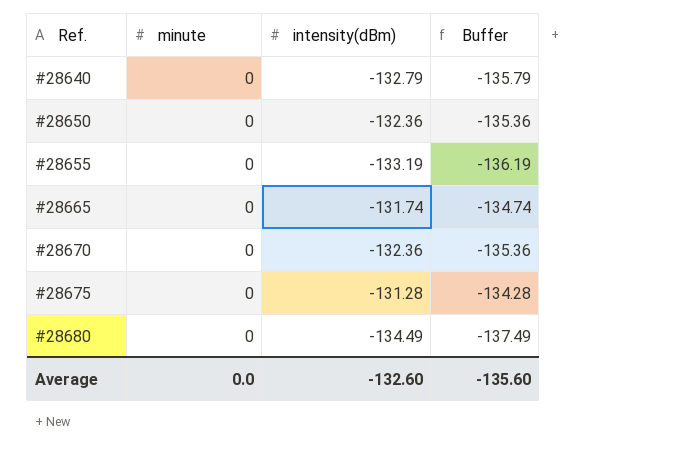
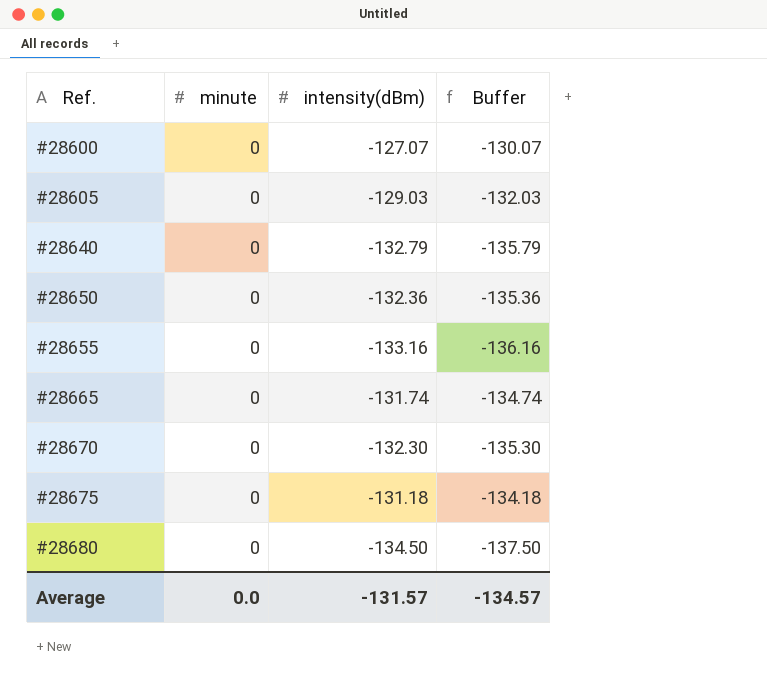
row #28600: none -> 0 | -127.07 | -130.07
row #28605: none -> 0 | -129.03 | -132.03
#28655 | intensity(dBm): -133.19 -> -133.16
#28655 | Buffer: -136.19 -> -136.16
#28670 | intensity(dBm): -132.36 -> -132.30
#28670 | Buffer: -135.36 -> -135.30
#28675 | intensity(dBm): -131.28 -> -131.18
#28675 | Buffer: -134.28 -> -134.18
#28680 | intensity(dBm): -134.49 -> -134.50
#28680 | Buffer: -137.49 -> -137.50
Average | intensity(dBm): -132.60 -> -131.57
Average | Buffer: -135.60 -> -134.57

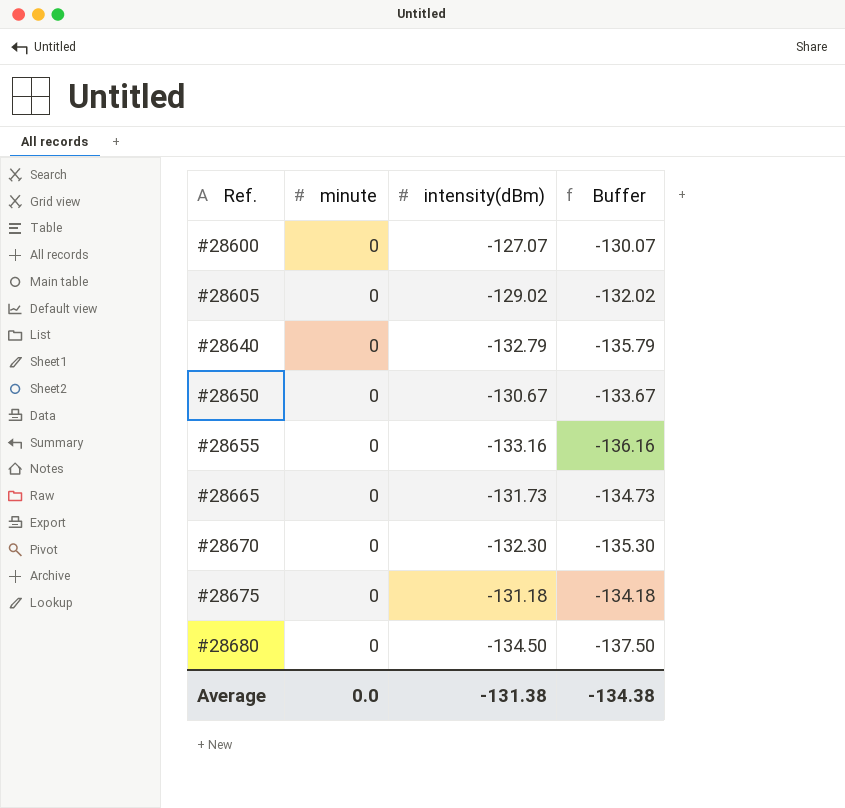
#28605 | intensity(dBm): -129.03 -> -129.02
#28605 | Buffer: -132.03 -> -132.02
#28650 | intensity(dBm): -132.36 -> -130.67
#28650 | Buffer: -135.36 -> -133.67
#28665 | intensity(dBm): -131.74 -> -131.73
#28665 | Buffer: -134.74 -> -134.73
Average | intensity(dBm): -131.57 -> -131.38
Average | Buffer: -134.57 -> -134.38

